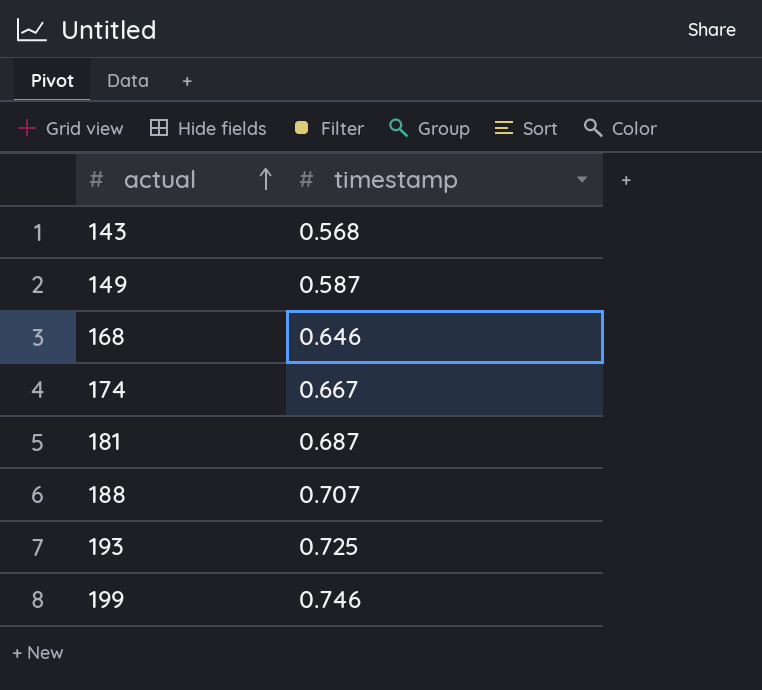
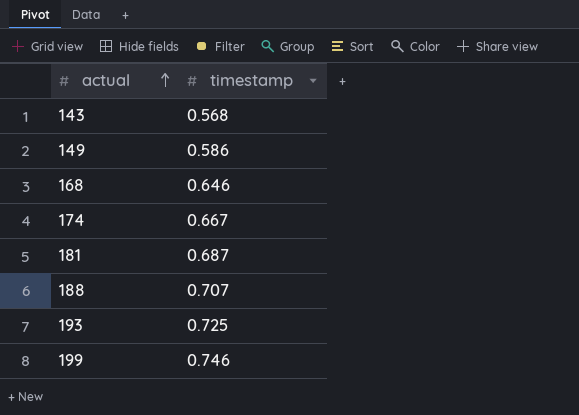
149 | timestamp: 0.587 -> 0.586

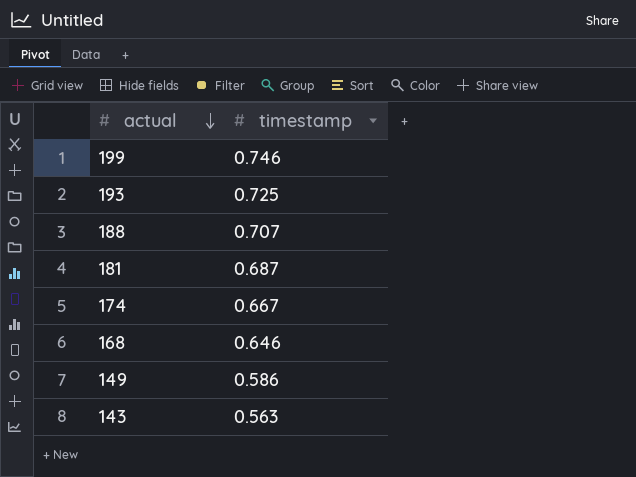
row order: actual ascending -> actual descending
143 | timestamp: 0.568 -> 0.563

